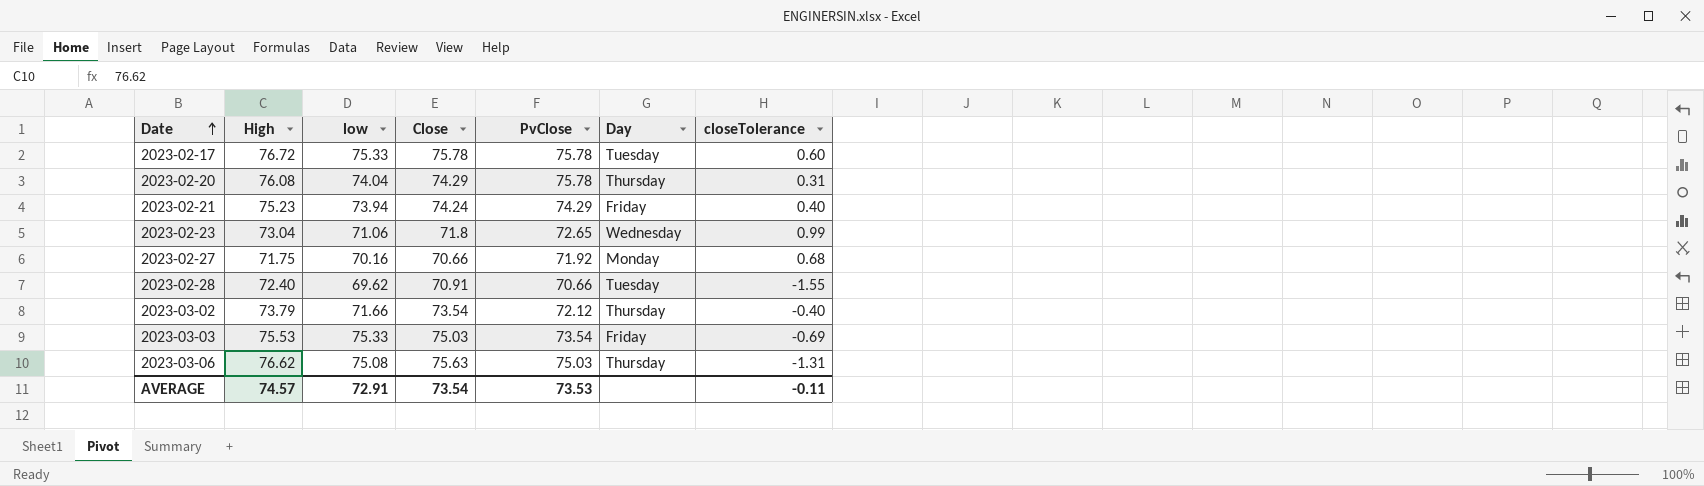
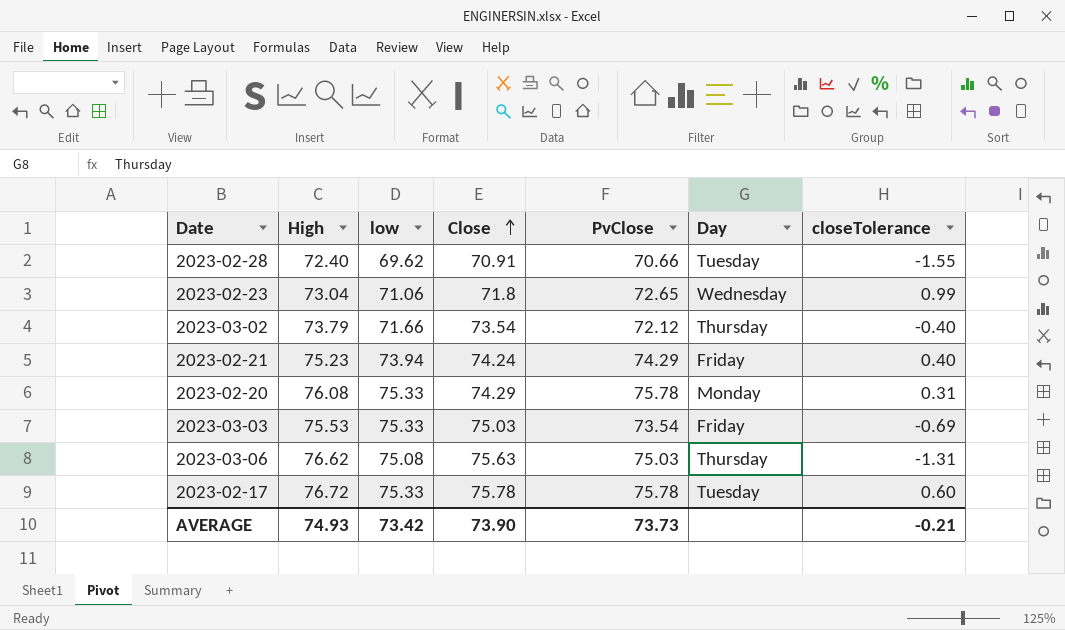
row order: Date ascending -> Close ascending
row 2023-02-27: 71.75 | 70.16 | 70.66 | 71.92 | Monday | 0.68 -> none
2023-02-20 | low: 74.04 -> 75.33
2023-02-20 | Day: Thursday -> Monday
AVERAGE | High: 74.57 -> 74.93
AVERAGE | low: 72.91 -> 73.42
AVERAGE | Close: 73.54 -> 73.90
AVERAGE | PvClose: 73.53 -> 73.73
AVERAGE | closeTolerance: -0.11 -> -0.21

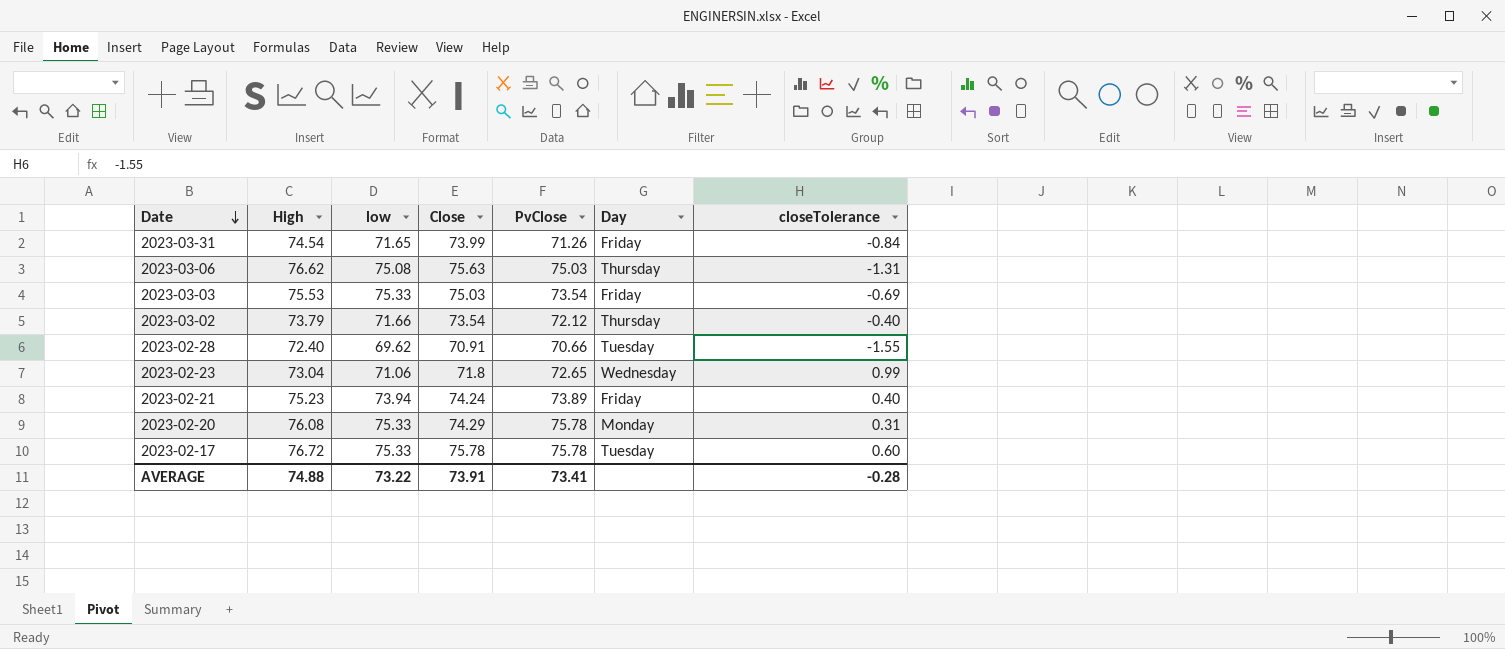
row order: Close ascending -> Date descending
row 2023-03-31: none -> 74.54 | 71.65 | 73.99 | 71.26 | Friday | -0.84
2023-02-21 | PvClose: 74.29 -> 73.89
AVERAGE | High: 74.93 -> 74.88
AVERAGE | low: 73.42 -> 73.22
AVERAGE | Close: 73.90 -> 73.91
AVERAGE | PvClose: 73.73 -> 73.41
AVERAGE | closeTolerance: -0.21 -> -0.28

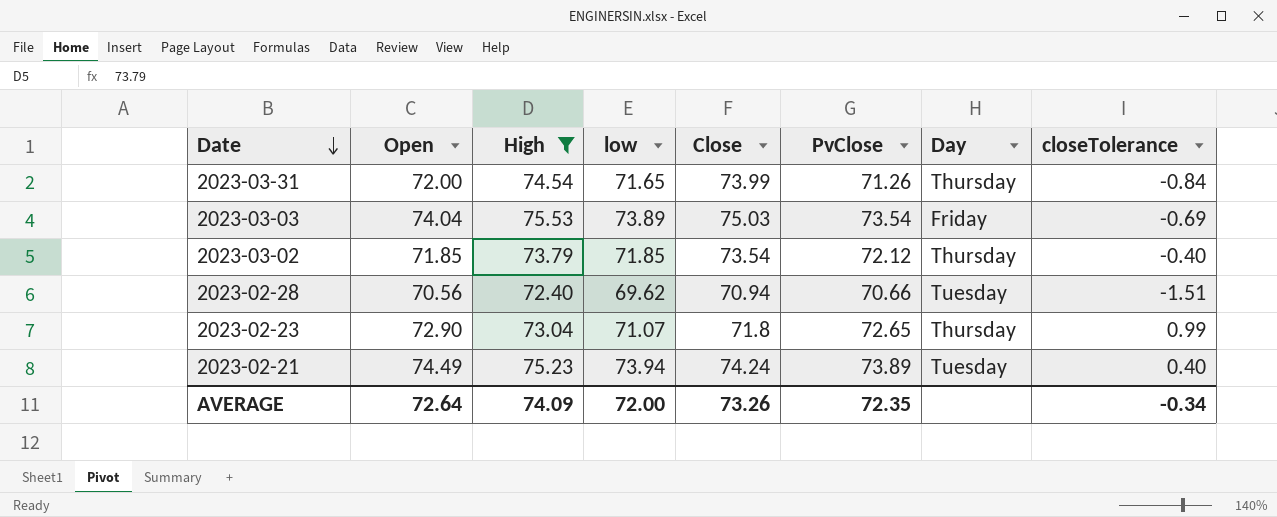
filter: none -> High <= 75.53
column Open | position: none -> 2
2023-03-31 | Day: Friday -> Thursday
2023-03-03 | low: 75.33 -> 73.89
2023-03-02 | low: 71.66 -> 71.85
2023-02-28 | Close: 70.91 -> 70.94
2023-02-28 | closeTolerance: -1.55 -> -1.51
2023-02-23 | low: 71.06 -> 71.07
2023-02-23 | Day: Wednesday -> Thursday
2023-02-21 | Day: Friday -> Tuesday
AVERAGE | High: 74.88 -> 74.09
AVERAGE | low: 73.22 -> 72.00
AVERAGE | Close: 73.91 -> 73.26
AVERAGE | PvClose: 73.41 -> 72.35
AVERAGE | closeTolerance: -0.28 -> -0.34

